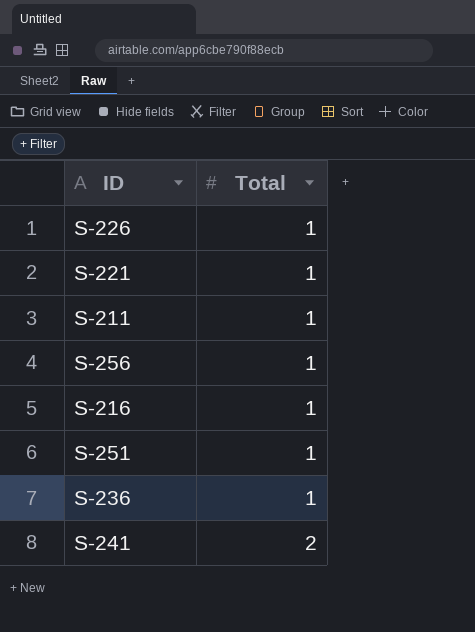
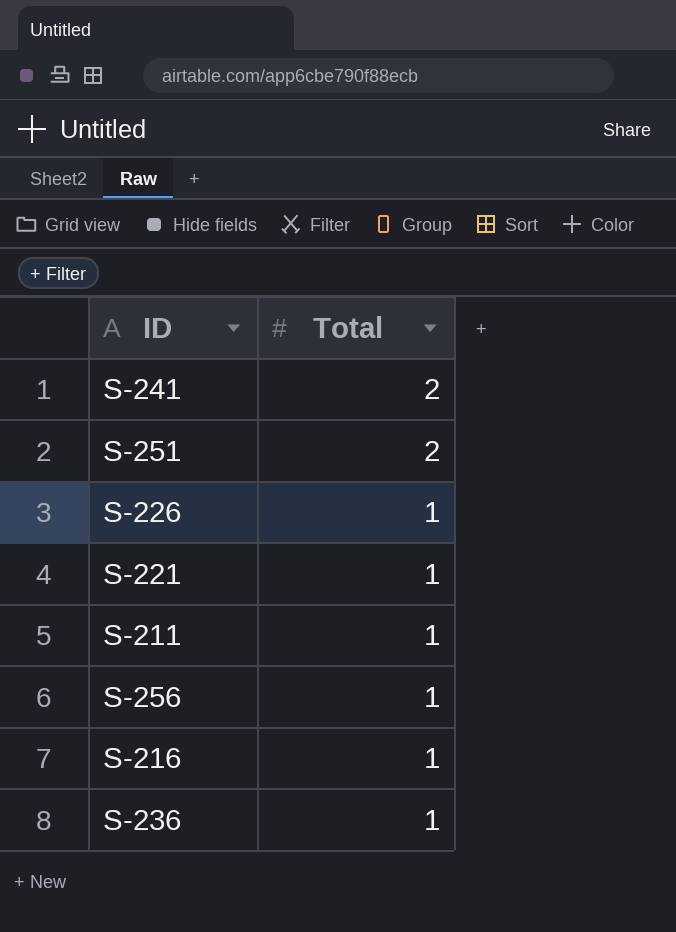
row order: Total ascending -> Total descending
S-251 | Total: 1 -> 2

